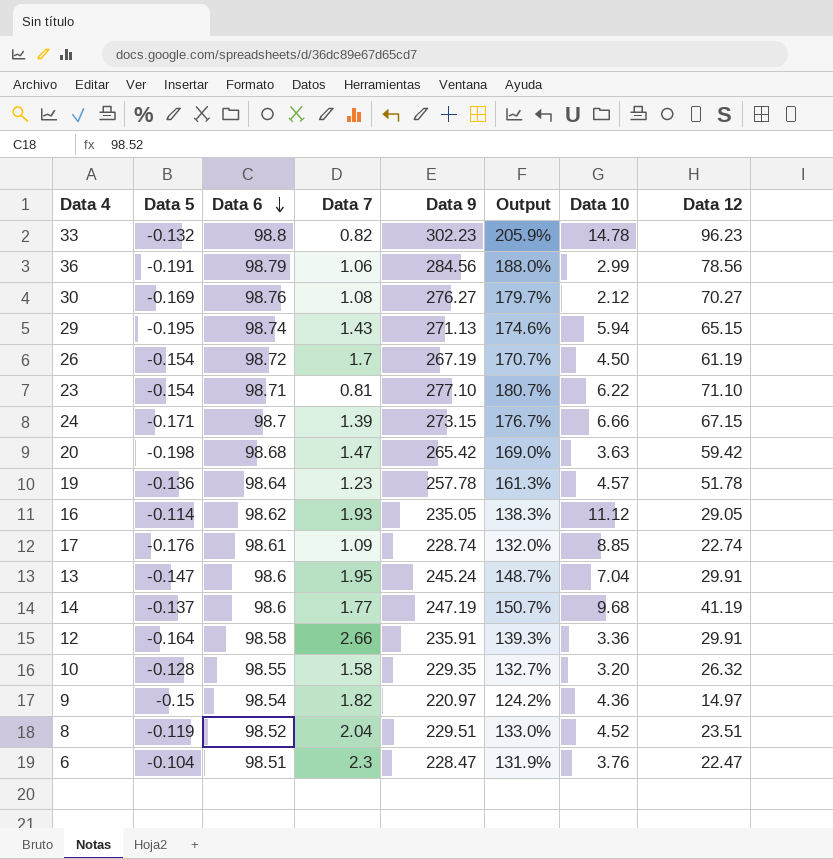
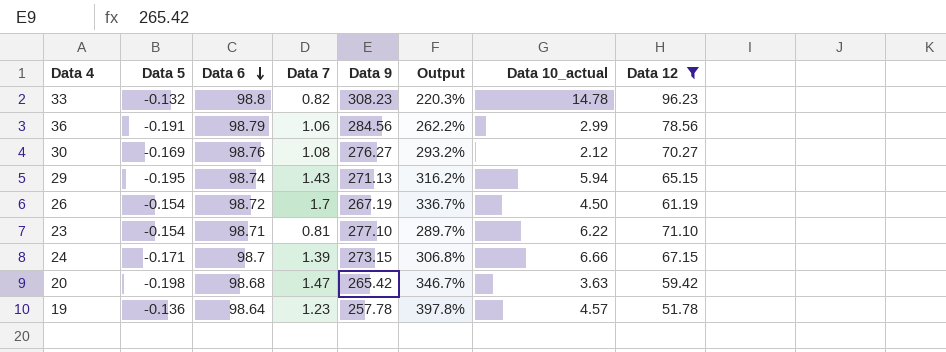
filter: none -> Data 12 >= 51.78
column Output | formula: ([Data 9] - [Data 6]) / [Data 6] -> ([Data 9] - [Data 12]) / [Data 12]
column name: Data 10 -> Data 10_actual
33 | Data 9: 302.23 -> 308.23

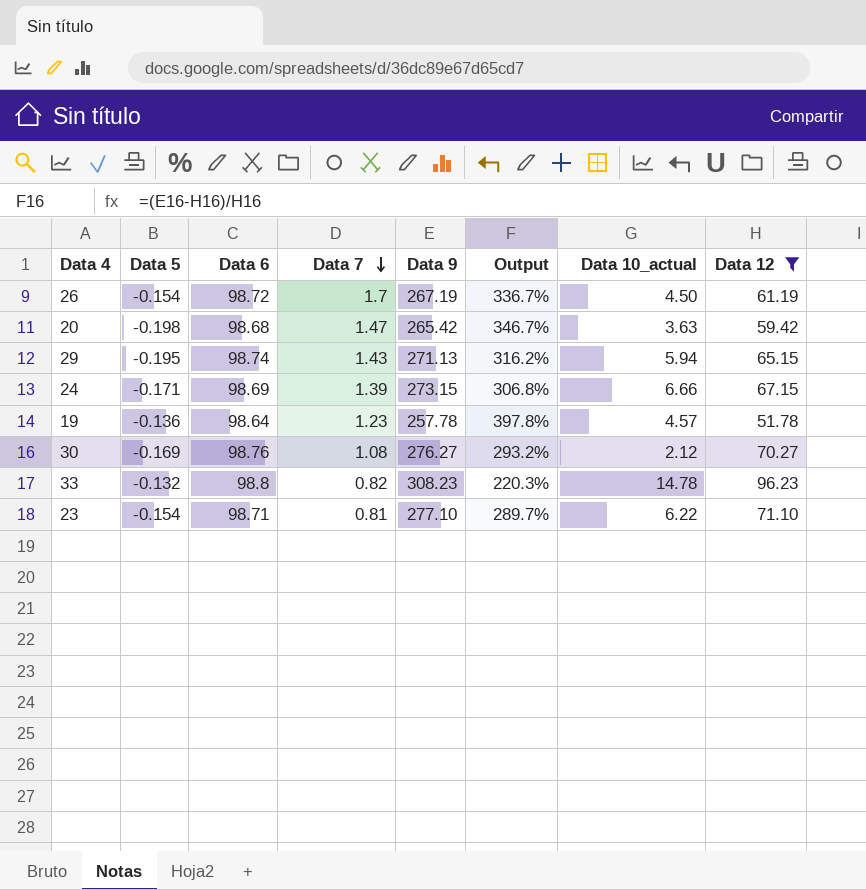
row order: Data 6 descending -> Data 7 descending
row 36: -0.191 | 98.79 | 1.06 | 284.56 | 262.2% | 2.99 | 78.56 -> none
24 | Data 6: 98.7 -> 98.69

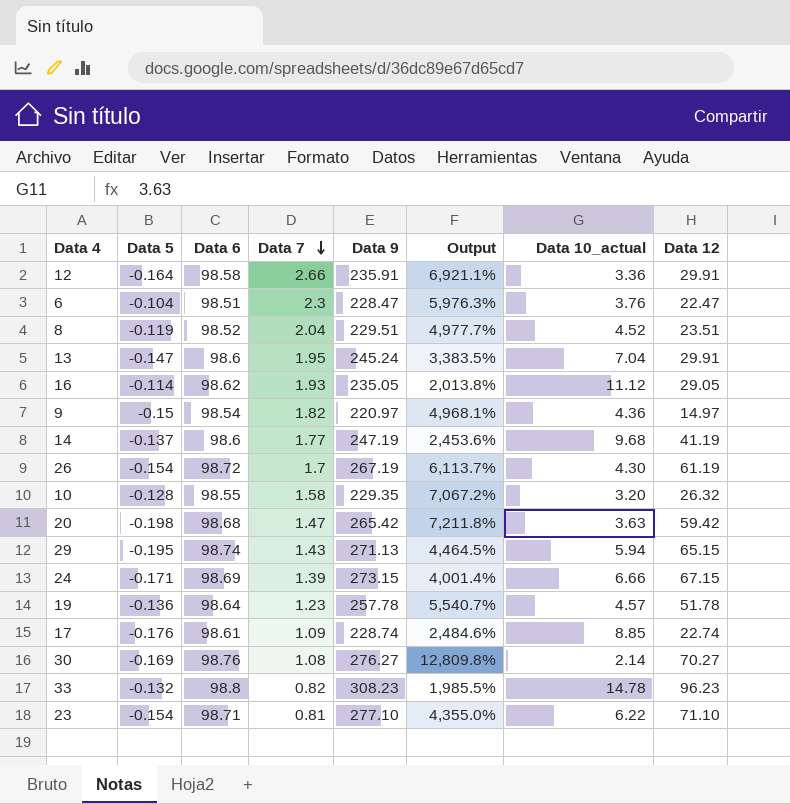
filter: Data 12 >= 51.78 -> none
column Output | formula: ([Data 9] - [Data 12]) / [Data 12] -> ([Data 9] - [Data 10_actual]) / [Data 10_actual]
26 | Data 10_actual: 4.50 -> 4.30
30 | Data 10_actual: 2.12 -> 2.14

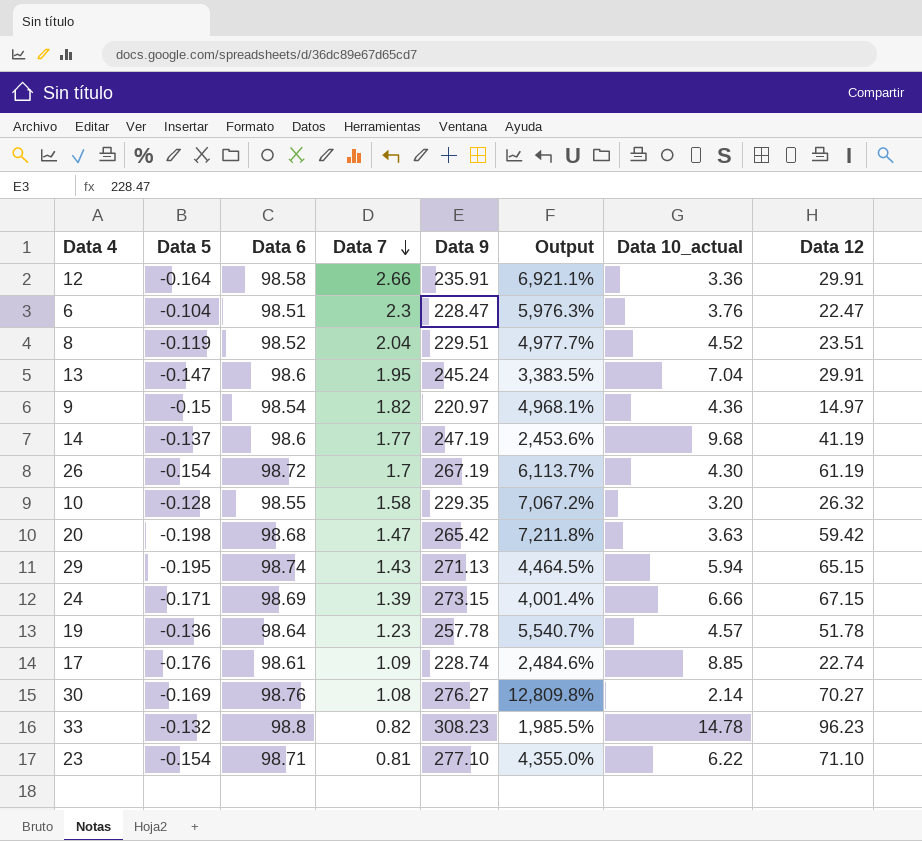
row 16: -0.114 | 98.62 | 1.93 | 235.05 | 2,013.8% | 11.12 | 29.05 -> none

